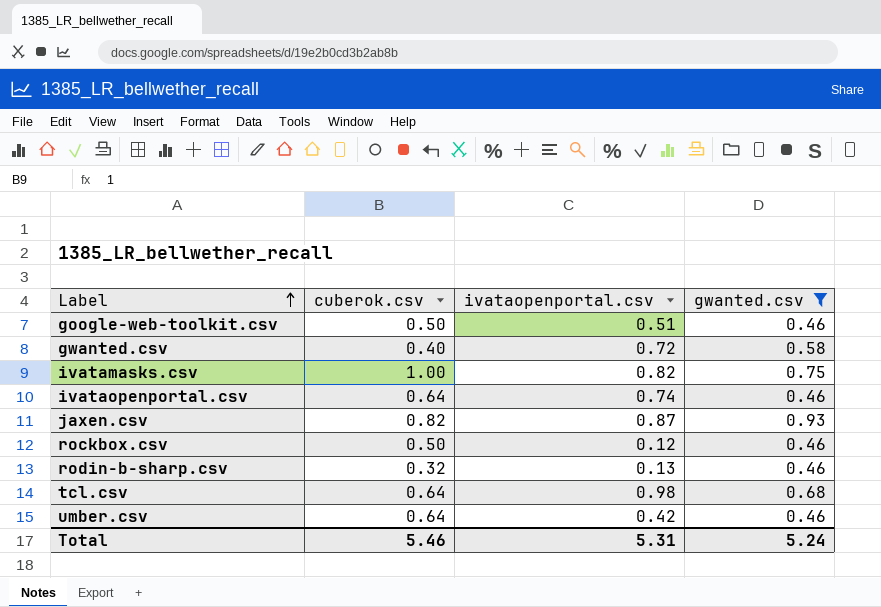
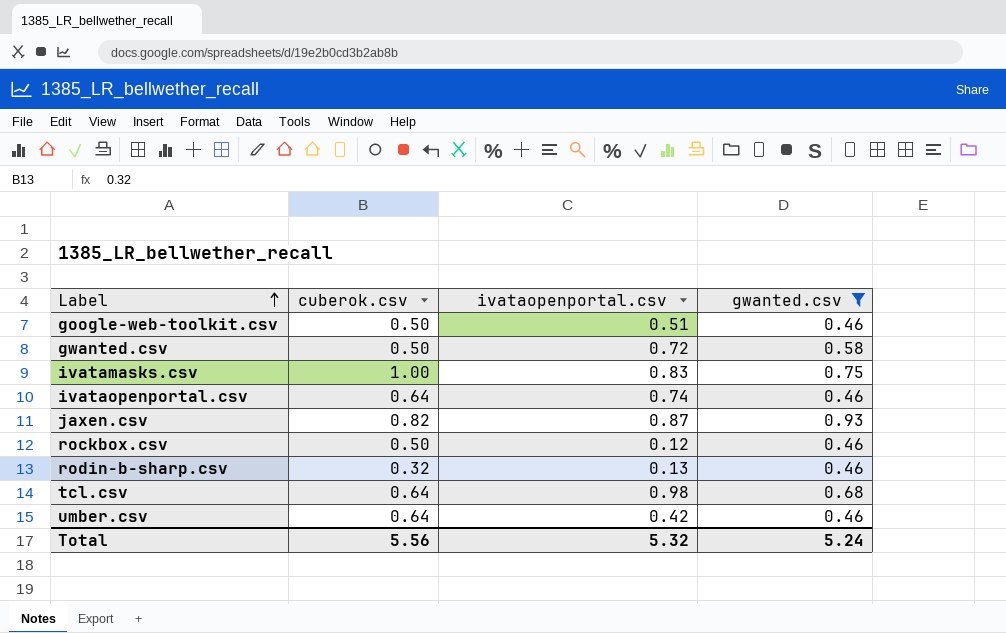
gwanted.csv | cuberok.csv: 0.40 -> 0.50
ivatamasks.csv | ivataopenportal.csv: 0.82 -> 0.83
Total | cuberok.csv: 5.46 -> 5.56
Total | ivataopenportal.csv: 5.31 -> 5.32

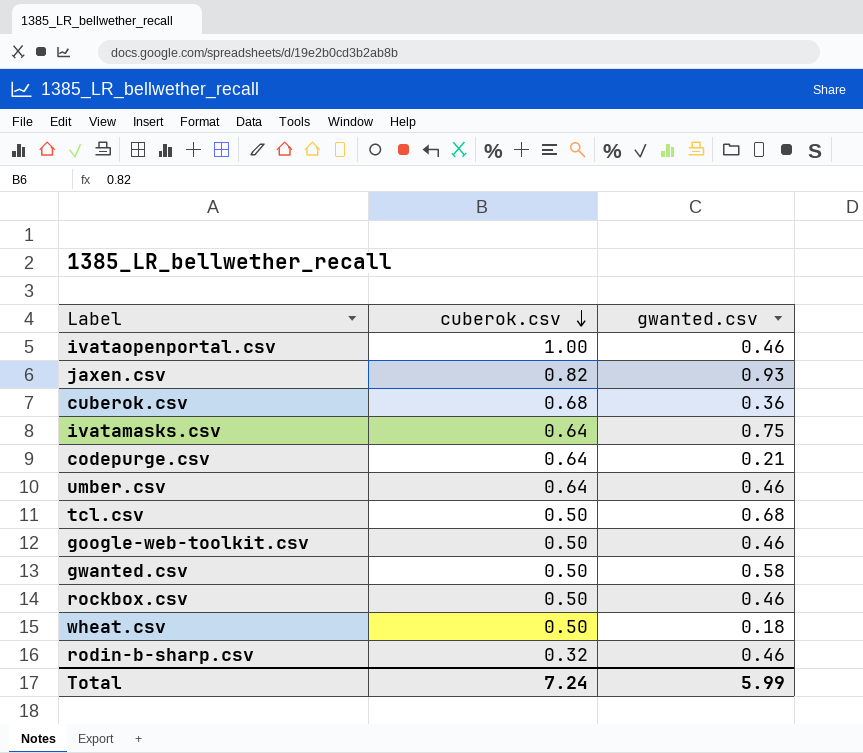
filter: gwanted.csv >= 0.46 -> none
row order: Label ascending -> cuberok.csv descending
column ivataopenportal.csv | position: 3 -> none
ivataopenportal.csv | cuberok.csv: 0.64 -> 1.00
ivatamasks.csv | cuberok.csv: 1.00 -> 0.64
tcl.csv | cuberok.csv: 0.64 -> 0.50
Total | cuberok.csv: 5.56 -> 7.24
Total | gwanted.csv: 5.24 -> 5.99

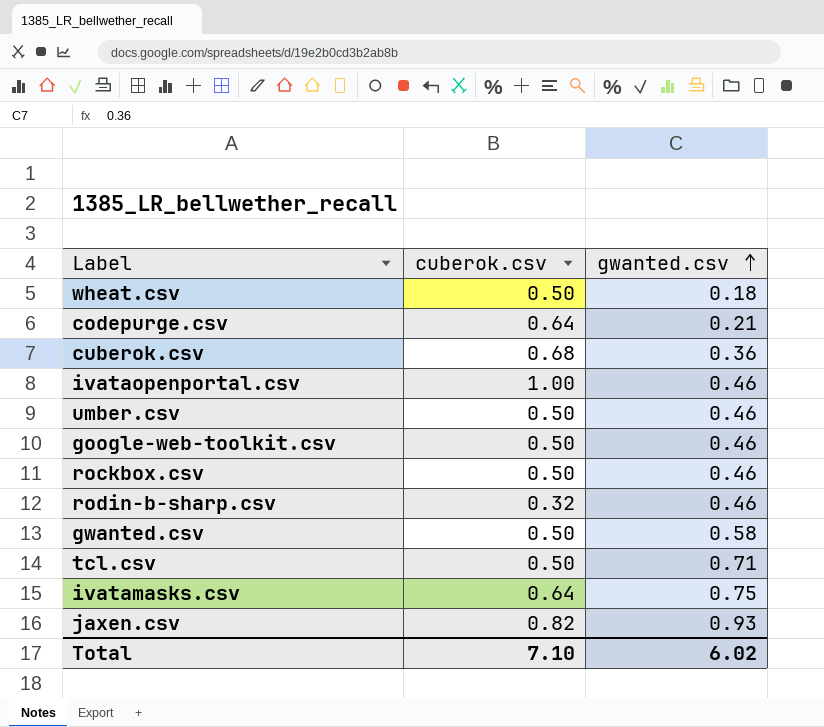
row order: cuberok.csv descending -> gwanted.csv ascending
umber.csv | cuberok.csv: 0.64 -> 0.50
tcl.csv | gwanted.csv: 0.68 -> 0.71
Total | cuberok.csv: 7.24 -> 7.10
Total | gwanted.csv: 5.99 -> 6.02

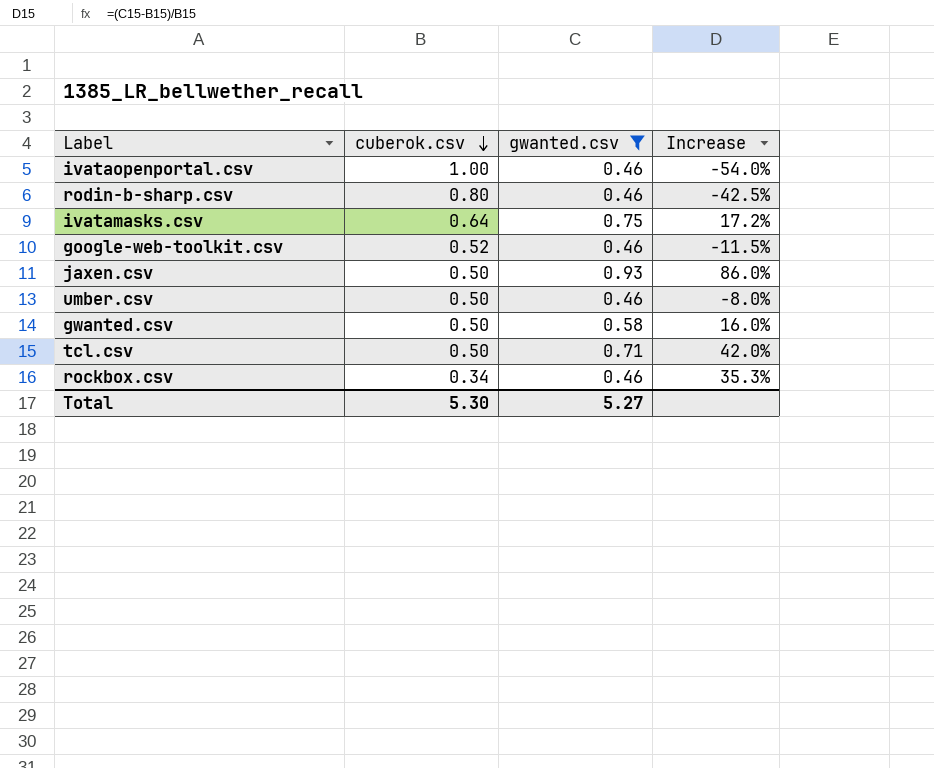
filter: none -> gwanted.csv >= 0.46
row order: gwanted.csv ascending -> cuberok.csv descending
column Increase | formula: none -> ([gwanted.csv] - [cuberok.csv]) / [cuberok.csv]
rodin-b-sharp.csv | cuberok.csv: 0.32 -> 0.80
google-web-toolkit.csv | cuberok.csv: 0.50 -> 0.52
jaxen.csv | cuberok.csv: 0.82 -> 0.50
rockbox.csv | cuberok.csv: 0.50 -> 0.34
Total | cuberok.csv: 7.10 -> 5.30
Total | gwanted.csv: 6.02 -> 5.27

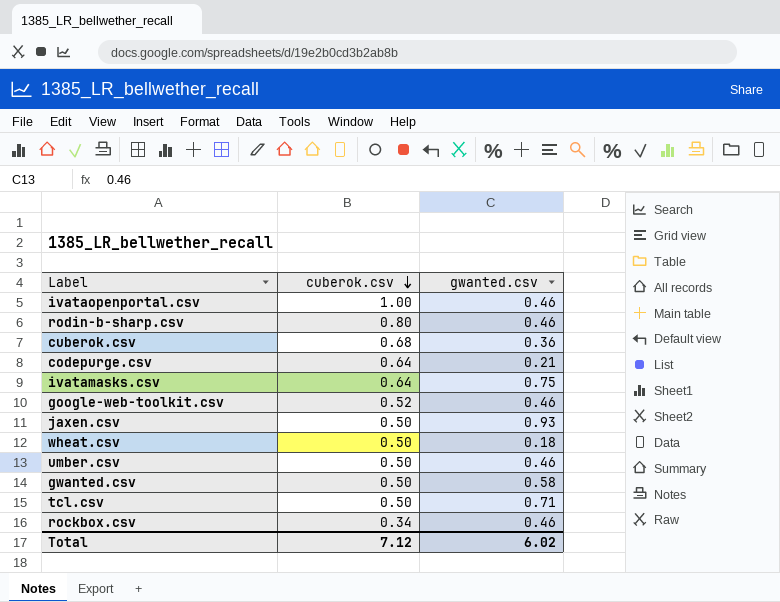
filter: gwanted.csv >= 0.46 -> none
column Increase | formula: ([gwanted.csv] - [cuberok.csv]) / [cuberok.csv] -> none
Total | cuberok.csv: 5.30 -> 7.12
Total | gwanted.csv: 5.27 -> 6.02

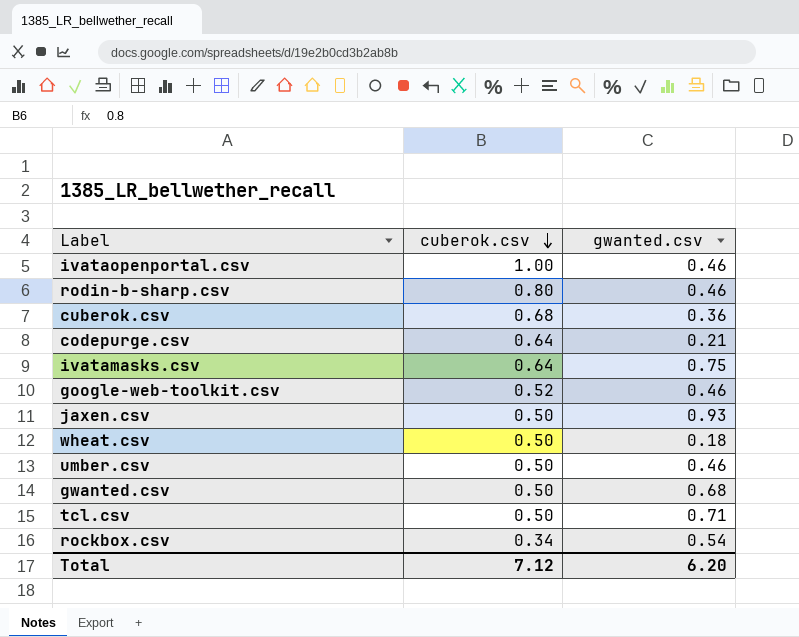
gwanted.csv | gwanted.csv: 0.58 -> 0.68
rockbox.csv | gwanted.csv: 0.46 -> 0.54
Total | gwanted.csv: 6.02 -> 6.20

